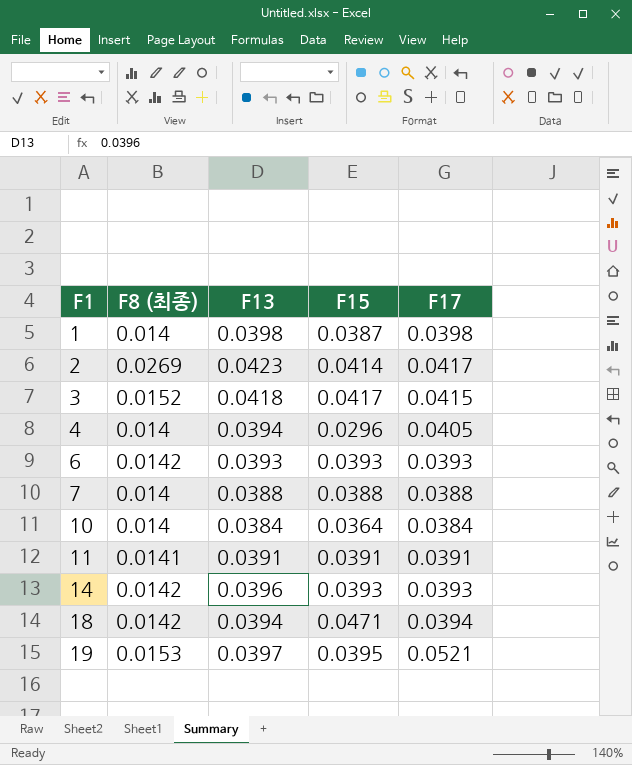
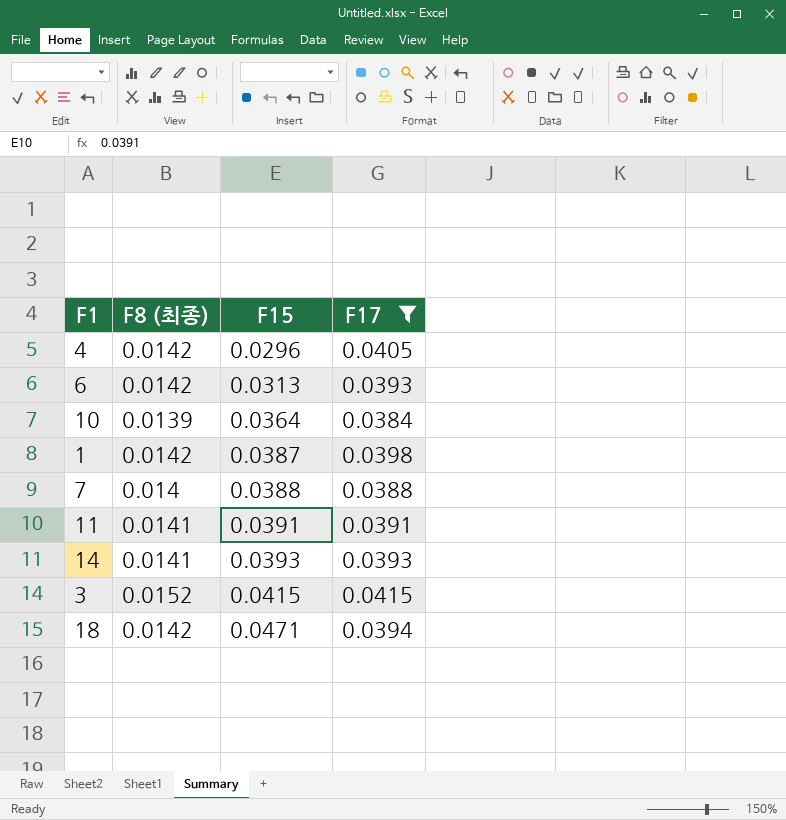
filter: none -> F17 <= 0.0415
row order: F1 ascending -> F15 ascending
column F13 | position: 3 -> none
4 | F8 (최종): 0.014 -> 0.0142
6 | F15: 0.0393 -> 0.0313
10 | F8 (최종): 0.014 -> 0.0139
1 | F8 (최종): 0.014 -> 0.0142
14 | F8 (최종): 0.0142 -> 0.0141
3 | F15: 0.0417 -> 0.0415

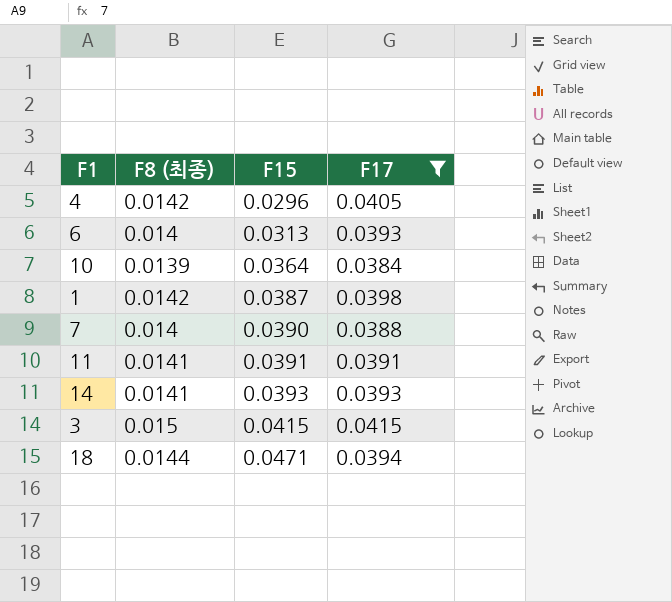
6 | F8 (최종): 0.0142 -> 0.014
7 | F15: 0.0388 -> 0.0390
3 | F8 (최종): 0.0152 -> 0.015
18 | F8 (최종): 0.0142 -> 0.0144

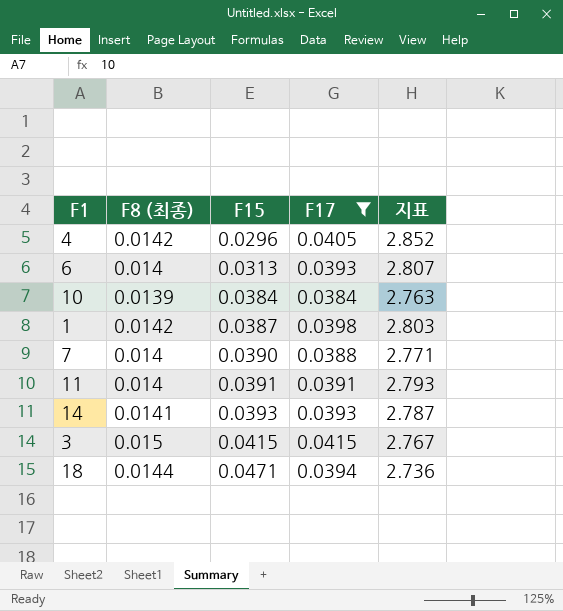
column 지표 | formula: none -> [F17] / [F8 (최종)]
10 | F15: 0.0364 -> 0.0384
11 | F8 (최종): 0.0141 -> 0.014

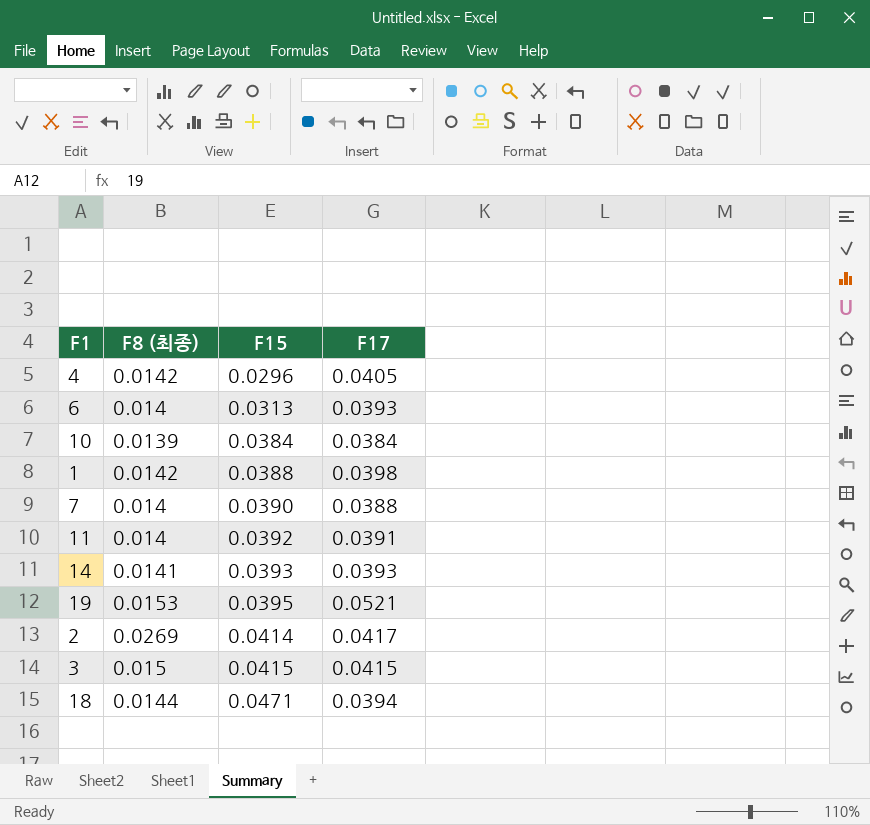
filter: F17 <= 0.0415 -> none
column 지표 | formula: [F17] / [F8 (최종)] -> none
1 | F15: 0.0387 -> 0.0388
11 | F15: 0.0391 -> 0.0392

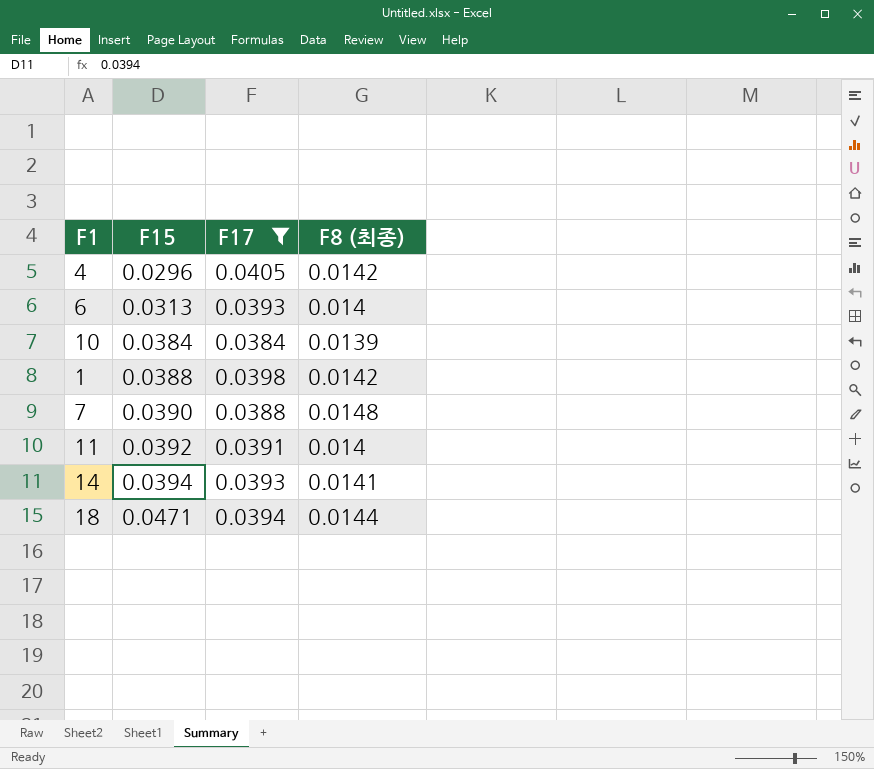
filter: none -> F17 <= 0.0405
column F8 (최종) | position: 2 -> 4
7 | F8 (최종): 0.014 -> 0.0148
14 | F15: 0.0393 -> 0.0394

